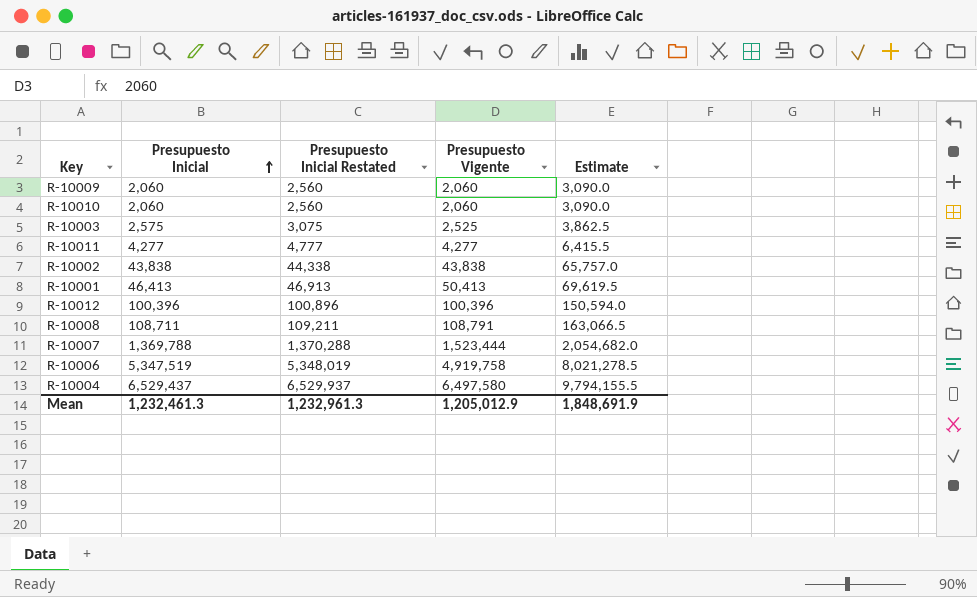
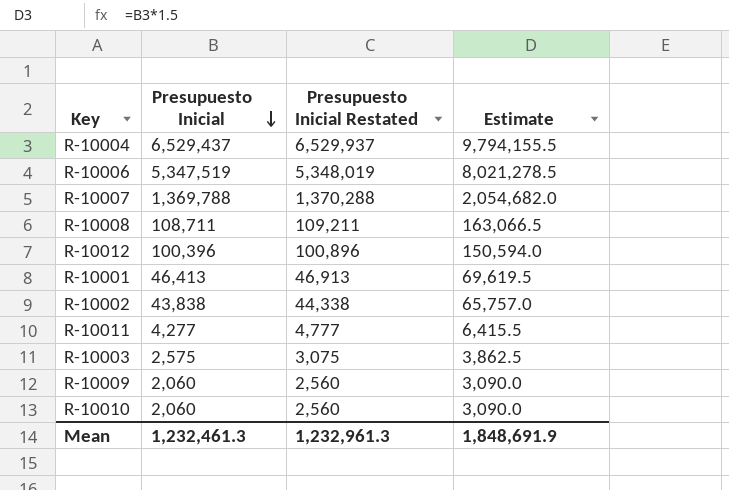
row order: Presupuesto Inicial ascending -> Presupuesto Inicial descending
column Presupuesto Vigente | position: 4 -> none

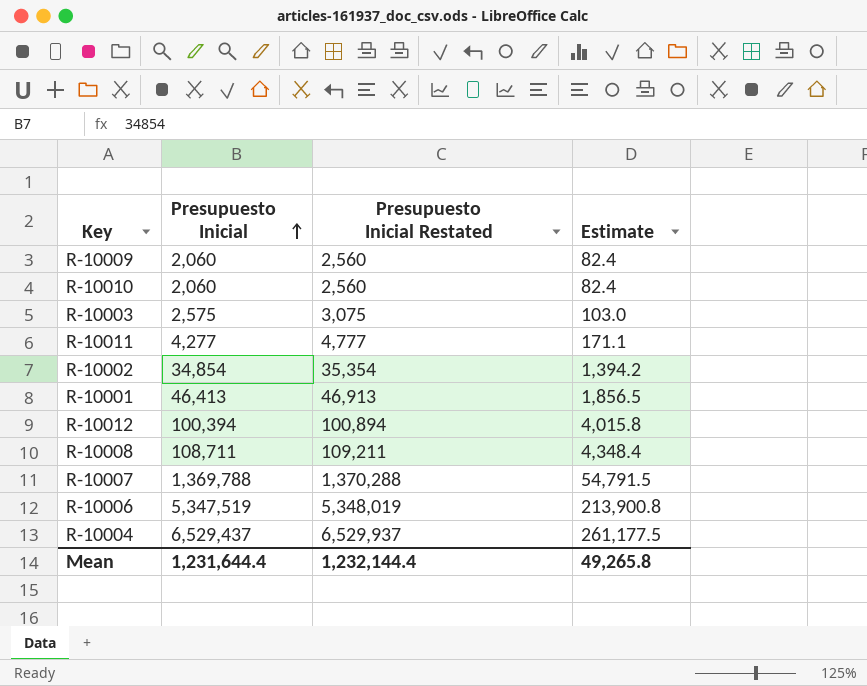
row order: Presupuesto Inicial descending -> Presupuesto Inicial ascending
column Estimate | formula: [Presupuesto Inicial] * 1.5 -> [Presupuesto Inicial] * 0.04
R-10002 | Presupuesto Inicial: 43,838 -> 34,854
R-10002 | Presupuesto Inicial Restated: 44,338 -> 35,354
R-10012 | Presupuesto Inicial: 100,396 -> 100,394
R-10012 | Presupuesto Inicial Restated: 100,896 -> 100,894
Mean | Presupuesto Inicial: 1,232,461.3 -> 1,231,644.4
Mean | Presupuesto Inicial Restated: 1,232,961.3 -> 1,232,144.4
Mean | Estimate: 1,848,691.9 -> 49,265.8

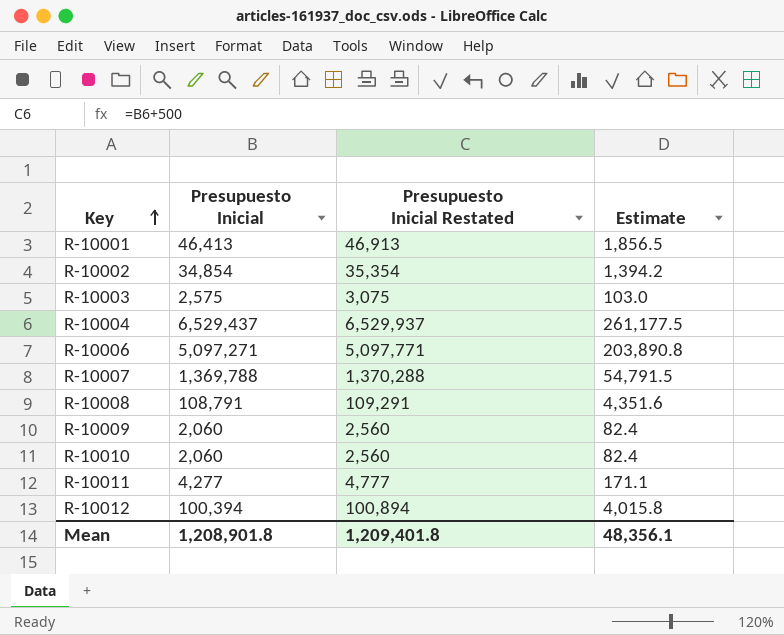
row order: Presupuesto Inicial ascending -> Key ascending
R-10006 | Presupuesto Inicial: 5,347,519 -> 5,097,271
R-10006 | Presupuesto Inicial Restated: 5,348,019 -> 5,097,771
R-10006 | Estimate: 213,900.8 -> 203,890.8
R-10008 | Presupuesto Inicial: 108,711 -> 108,791
R-10008 | Presupuesto Inicial Restated: 109,211 -> 109,291
R-10008 | Estimate: 4,348.4 -> 4,351.6
Mean | Presupuesto Inicial: 1,231,644.4 -> 1,208,901.8
Mean | Presupuesto Inicial Restated: 1,232,144.4 -> 1,209,401.8
Mean | Estimate: 49,265.8 -> 48,356.1

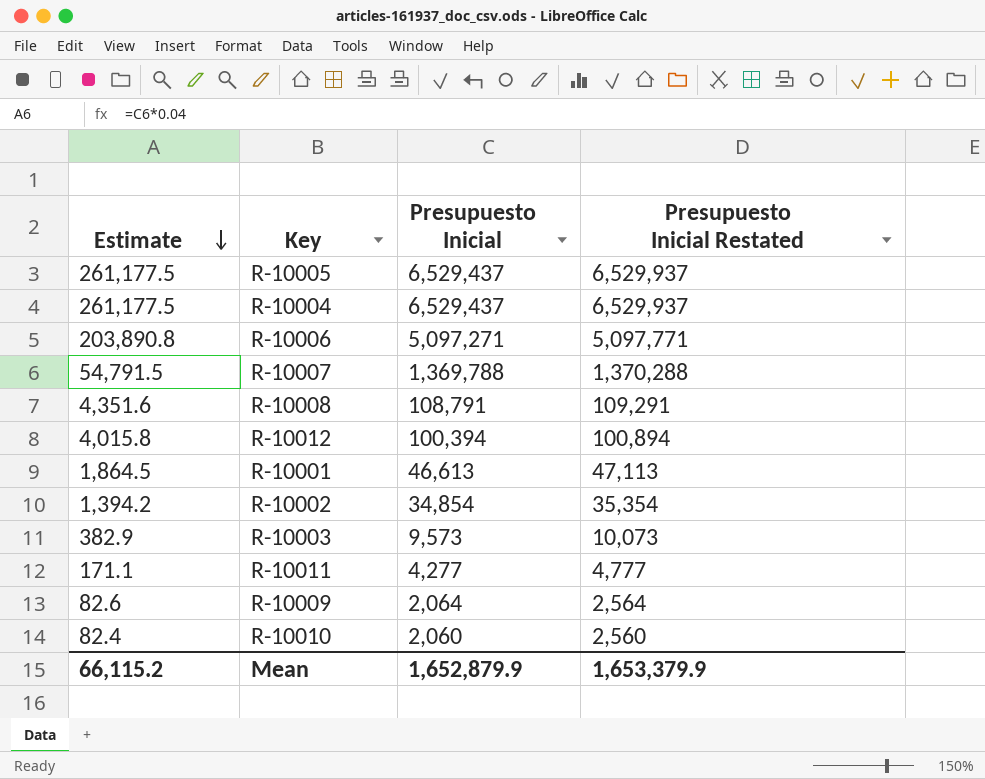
row order: Key ascending -> Estimate descending
column Estimate | position: 4 -> 1
row R-10005: none -> 261,177.5 | 6,529,437 | 6,529,937
R-10001 | Estimate: 1,856.5 -> 1,864.5
R-10001 | Presupuesto Inicial: 46,413 -> 46,613
R-10001 | Presupuesto Inicial Restated: 46,913 -> 47,113
R-10003 | Estimate: 103.0 -> 382.9
R-10003 | Presupuesto Inicial: 2,575 -> 9,573
R-10003 | Presupuesto Inicial Restated: 3,075 -> 10,073
R-10009 | Estimate: 82.4 -> 82.6
R-10009 | Presupuesto Inicial: 2,060 -> 2,064
R-10009 | Presupuesto Inicial Restated: 2,560 -> 2,564
Mean | Estimate: 48,356.1 -> 66,115.2
Mean | Presupuesto Inicial: 1,208,901.8 -> 1,652,879.9
Mean | Presupuesto Inicial Restated: 1,209,401.8 -> 1,653,379.9

